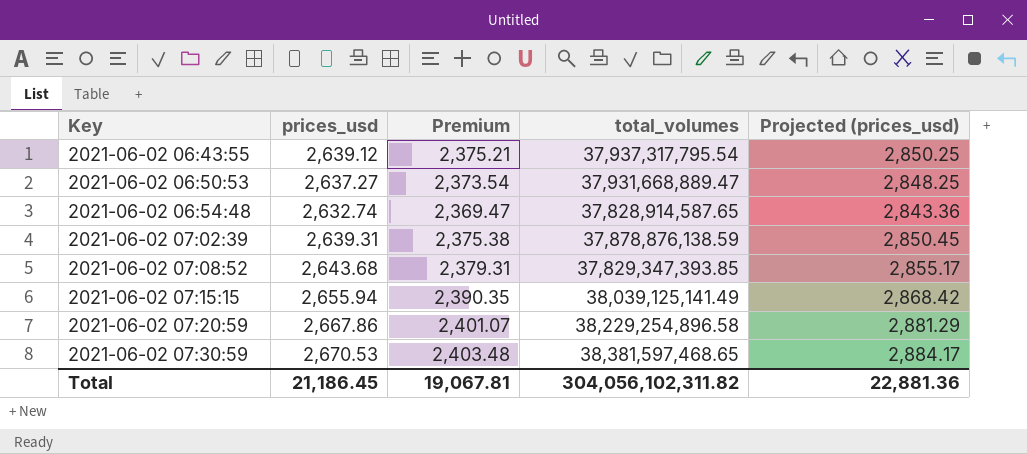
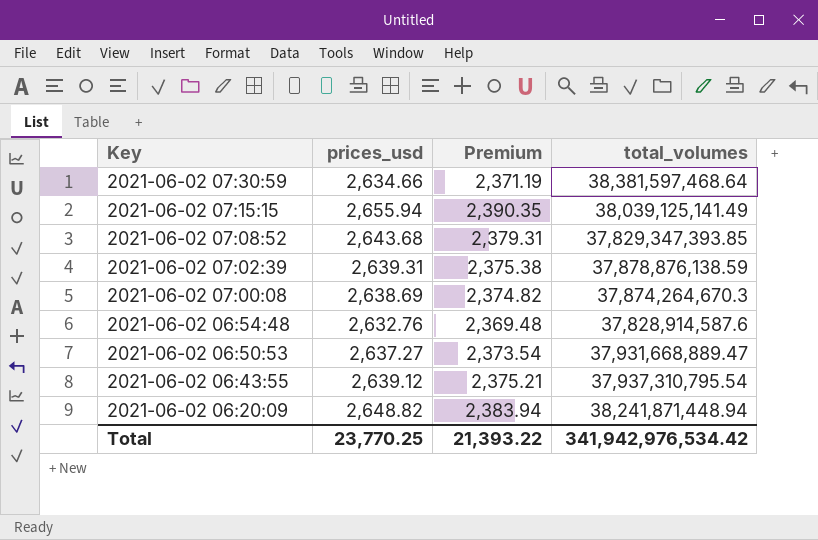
row order: Key ascending -> Key descending
column Projected (prices_usd) | formula: [prices_usd] * 1.08 -> none
row 2021-06-02 07:20:59: 2,667.86 | 2,401.07 | 38,229,254,896.58 | 2,881.29 -> none
2021-06-02 07:30:59 | prices_usd: 2,670.53 -> 2,634.66
2021-06-02 07:30:59 | Premium: 2,403.48 -> 2,371.19
2021-06-02 07:30:59 | total_volumes: 38,381,597,468.65 -> 38,381,597,468.64
row 2021-06-02 07:00:08: none -> 2,638.69 | 2,374.82 | 37,874,264,670.3
2021-06-02 06:54:48 | prices_usd: 2,632.74 -> 2,632.76
2021-06-02 06:54:48 | Premium: 2,369.47 -> 2,369.48
2021-06-02 06:54:48 | total_volumes: 37,828,914,587.65 -> 37,828,914,587.6
2021-06-02 06:43:55 | total_volumes: 37,937,317,795.54 -> 37,937,310,795.54
row 2021-06-02 06:20:09: none -> 2,648.82 | 2,383.94 | 38,241,871,448.94
Total | prices_usd: 21,186.45 -> 23,770.25
Total | Premium: 19,067.81 -> 21,393.22
Total | total_volumes: 304,056,102,311.82 -> 341,942,976,534.42

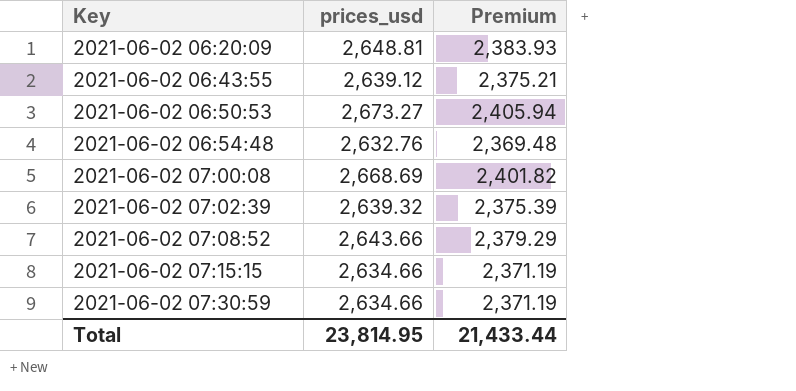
row order: Key descending -> Key ascending
column total_volumes | position: 4 -> none
2021-06-02 06:20:09 | prices_usd: 2,648.82 -> 2,648.81
2021-06-02 06:20:09 | Premium: 2,383.94 -> 2,383.93
2021-06-02 06:50:53 | prices_usd: 2,637.27 -> 2,673.27
2021-06-02 06:50:53 | Premium: 2,373.54 -> 2,405.94
2021-06-02 07:00:08 | prices_usd: 2,638.69 -> 2,668.69
2021-06-02 07:00:08 | Premium: 2,374.82 -> 2,401.82
2021-06-02 07:02:39 | prices_usd: 2,639.31 -> 2,639.32
2021-06-02 07:02:39 | Premium: 2,375.38 -> 2,375.39
2021-06-02 07:08:52 | prices_usd: 2,643.68 -> 2,643.66
2021-06-02 07:08:52 | Premium: 2,379.31 -> 2,379.29
2021-06-02 07:15:15 | prices_usd: 2,655.94 -> 2,634.66
2021-06-02 07:15:15 | Premium: 2,390.35 -> 2,371.19
Total | prices_usd: 23,770.25 -> 23,814.95
Total | Premium: 21,393.22 -> 21,433.44

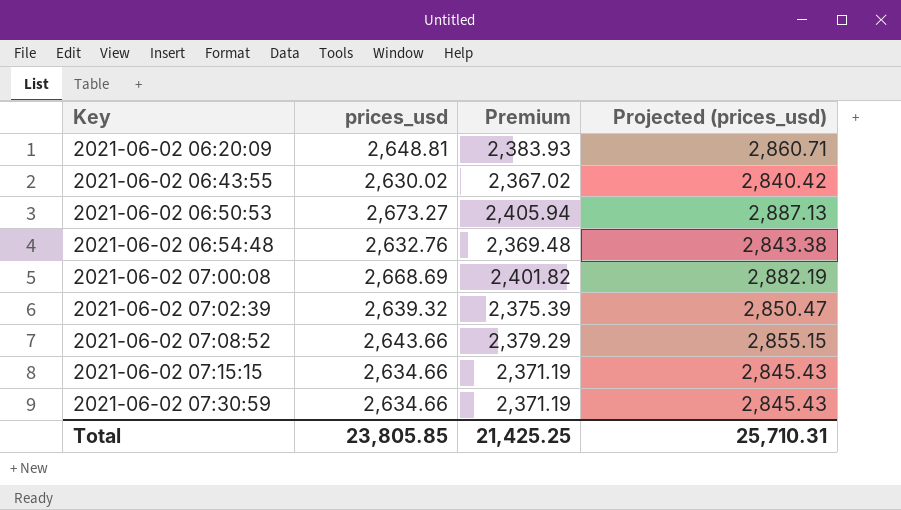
column Projected (prices_usd) | formula: none -> [prices_usd] * 1.08
2021-06-02 06:43:55 | prices_usd: 2,639.12 -> 2,630.02
2021-06-02 06:43:55 | Premium: 2,375.21 -> 2,367.02
Total | prices_usd: 23,814.95 -> 23,805.85
Total | Premium: 21,433.44 -> 21,425.25

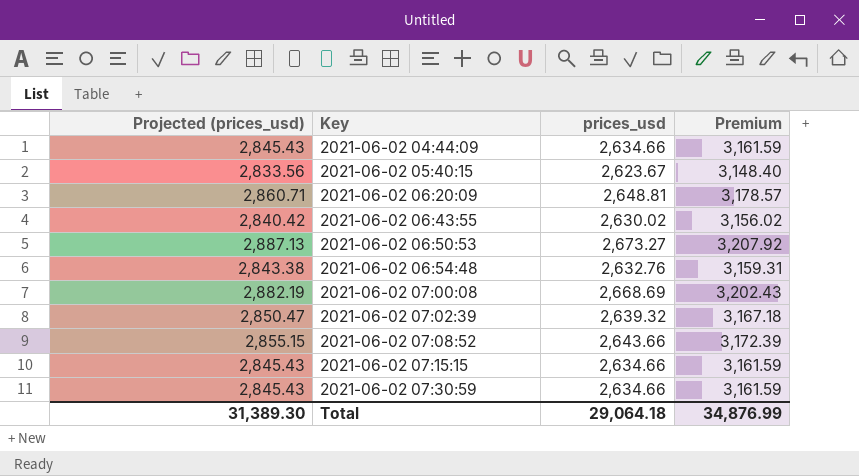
column Projected (prices_usd) | position: 4 -> 1
column Premium | formula: [prices_usd] * 0.9 -> [prices_usd] * 1.2
row 2021-06-02 04:44:09: none -> 2,845.43 | 2,634.66 | 3,161.59
row 2021-06-02 05:40:15: none -> 2,833.56 | 2,623.67 | 3,148.40
Total | Projected (prices_usd): 25,710.31 -> 31,389.30
Total | prices_usd: 23,805.85 -> 29,064.18
Total | Premium: 21,425.25 -> 34,876.99

